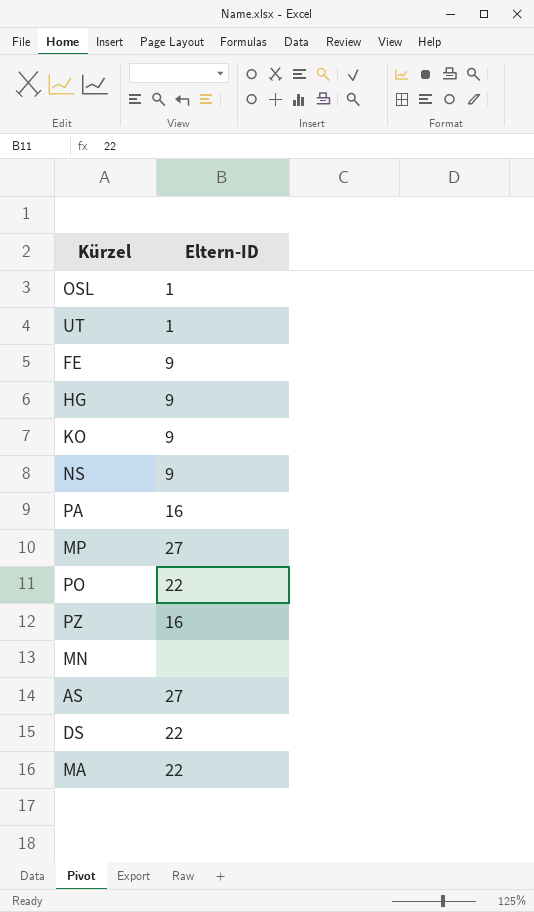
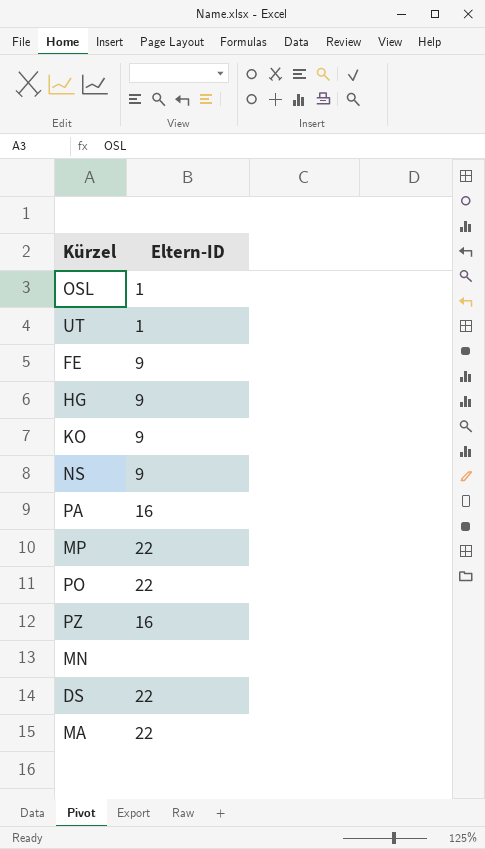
row AS: 27 -> none
MP | Eltern-ID: 27 -> 22

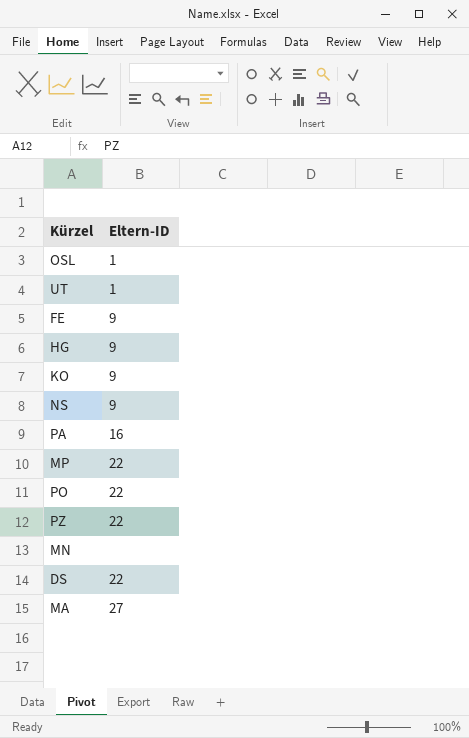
PZ | Eltern-ID: 16 -> 22
MA | Eltern-ID: 22 -> 27

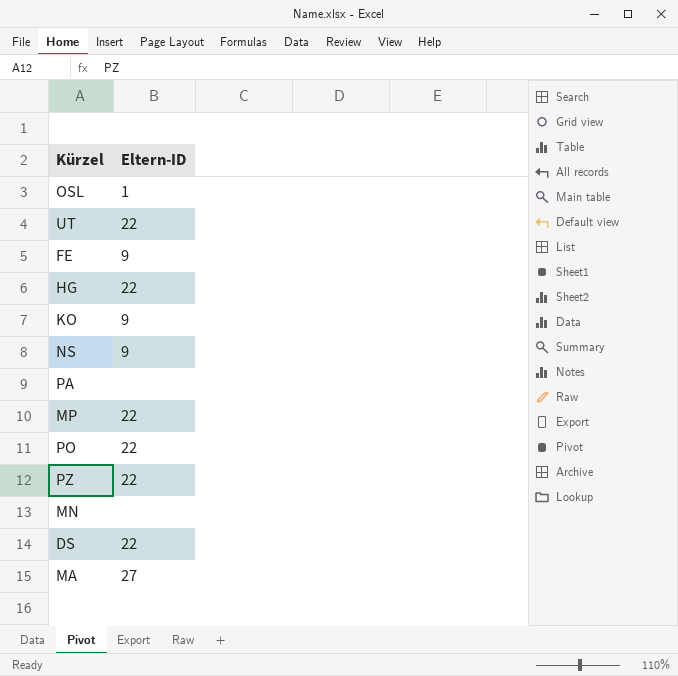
UT | Eltern-ID: 1 -> 22
HG | Eltern-ID: 9 -> 22
PA | Eltern-ID: 16 -> none

